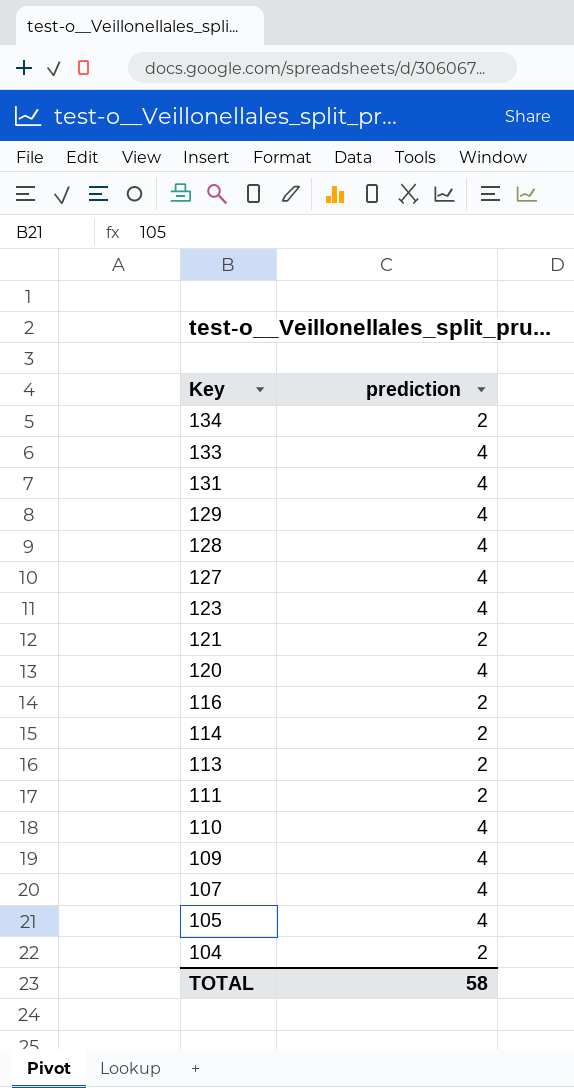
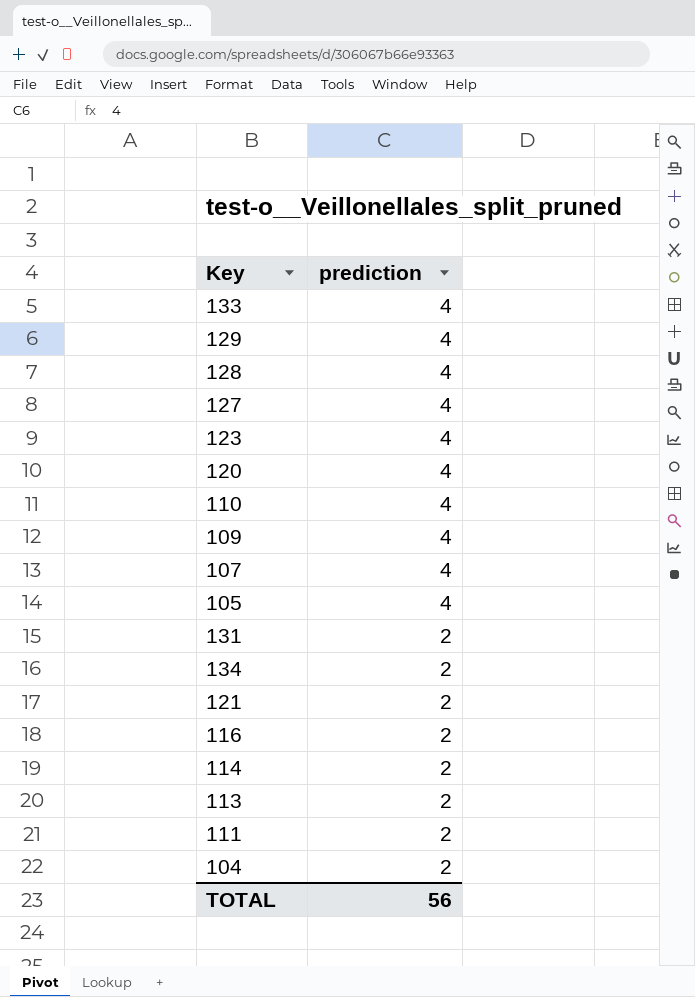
row order: Key descending -> prediction descending
131 | prediction: 4 -> 2
TOTAL | prediction: 58 -> 56

